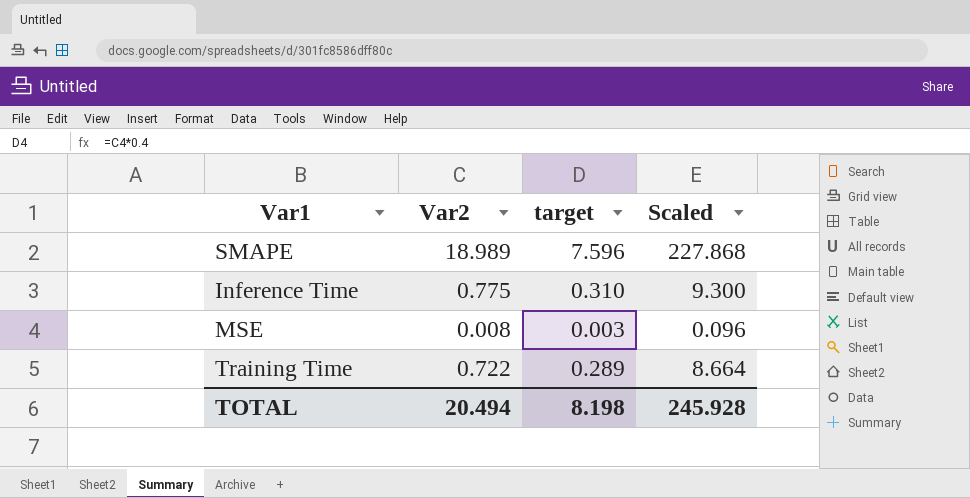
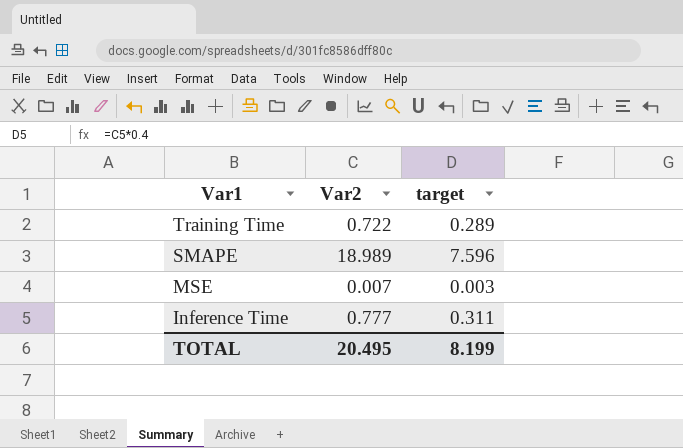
row order: none -> Var1 descending
column Scaled | formula: [Var2] * 12 -> none
MSE | Var2: 0.008 -> 0.007
Inference Time | Var2: 0.775 -> 0.777
Inference Time | target: 0.310 -> 0.311
TOTAL | Var2: 20.494 -> 20.495
TOTAL | target: 8.198 -> 8.199

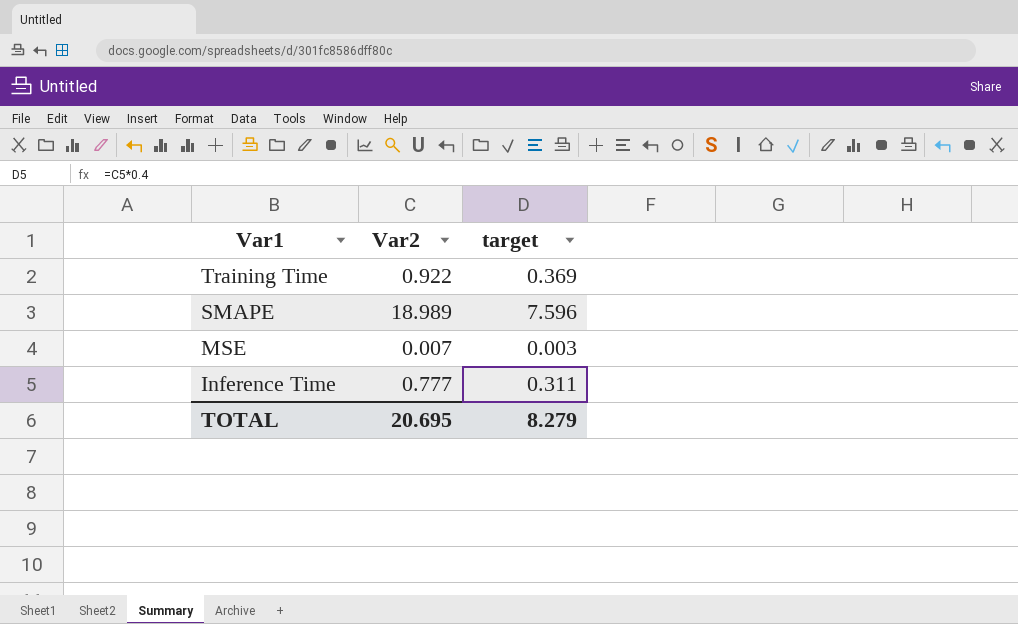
Training Time | Var2: 0.722 -> 0.922
Training Time | target: 0.289 -> 0.369
TOTAL | Var2: 20.495 -> 20.695
TOTAL | target: 8.199 -> 8.279

